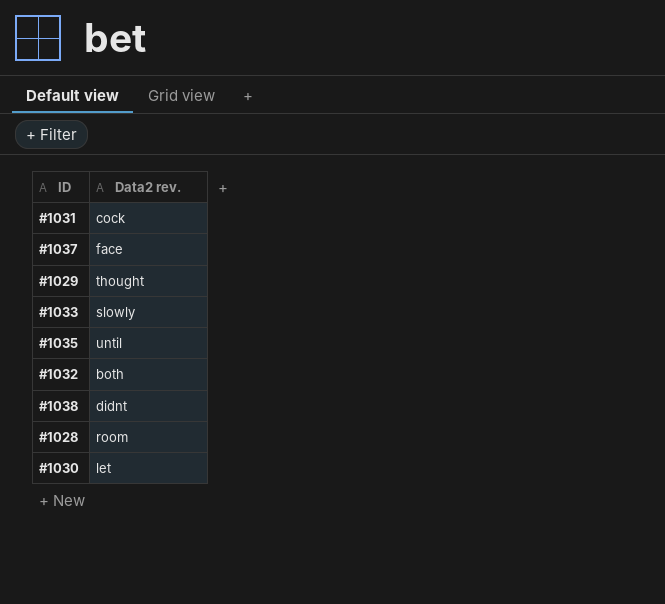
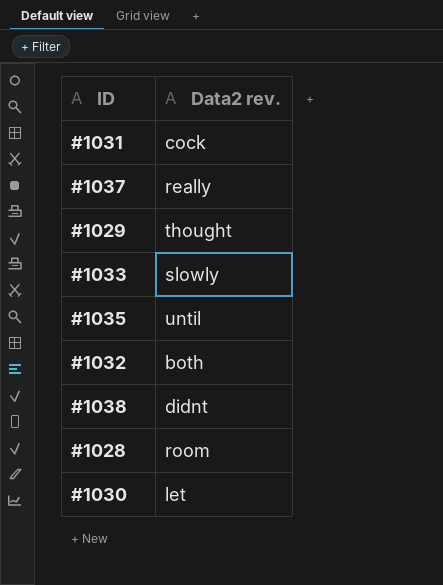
#1037 | Data2 rev.: face -> really

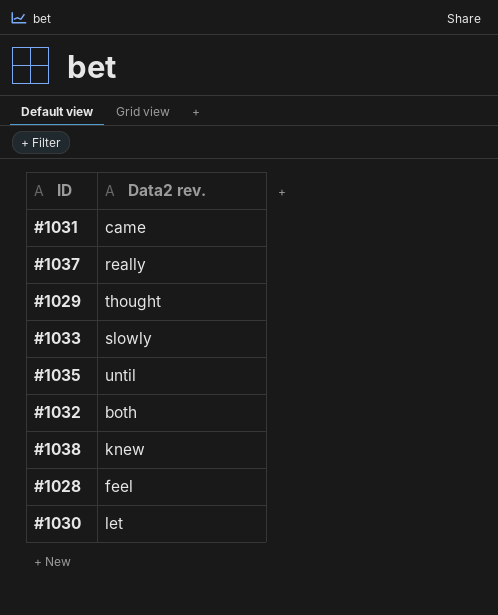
#1031 | Data2 rev.: cock -> came
#1038 | Data2 rev.: didnt -> knew
#1028 | Data2 rev.: room -> feel

